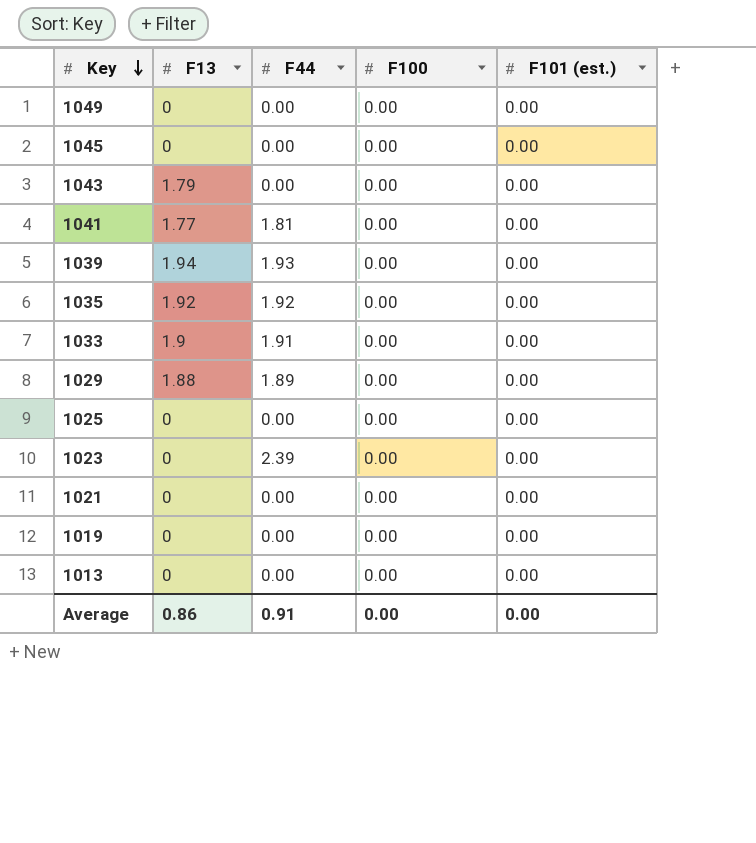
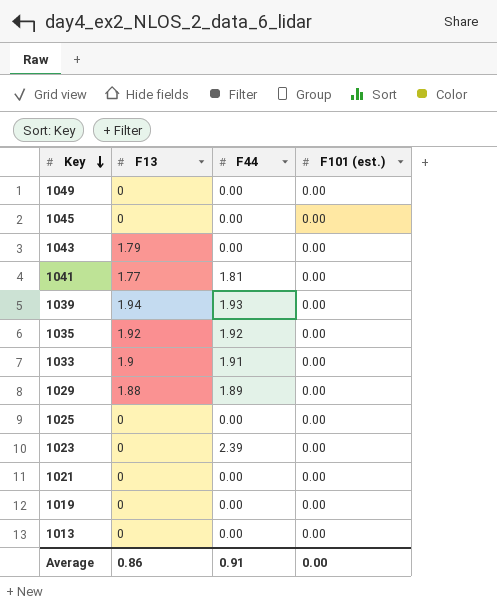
column F100 | position: 4 -> none

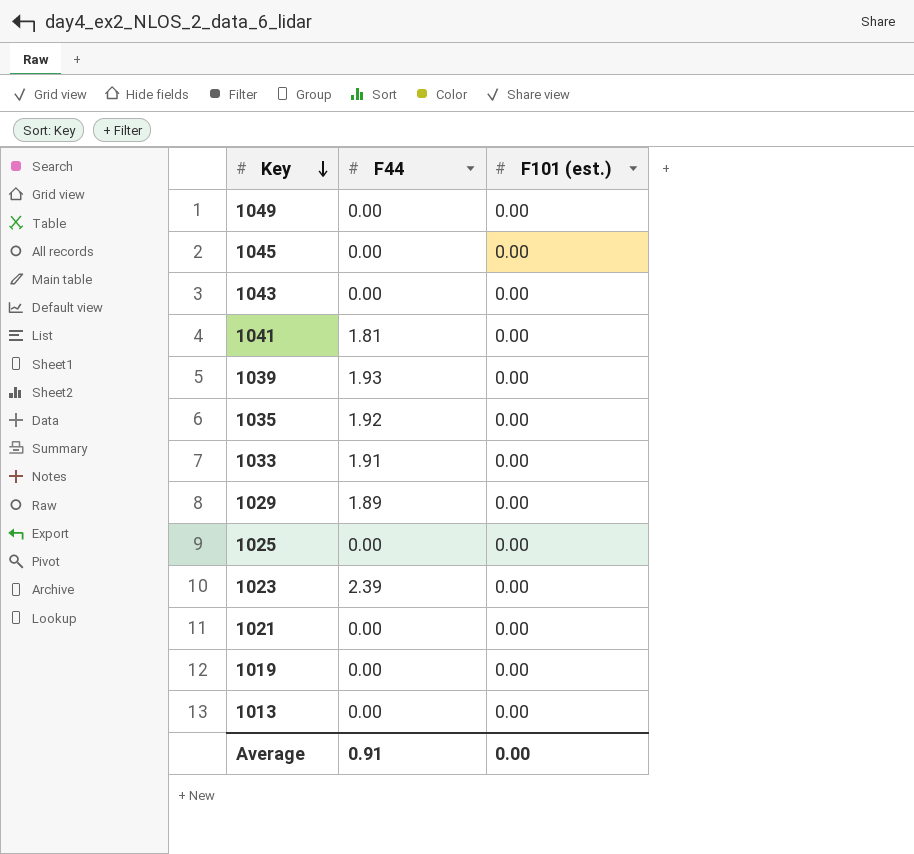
column F13 | position: 2 -> none

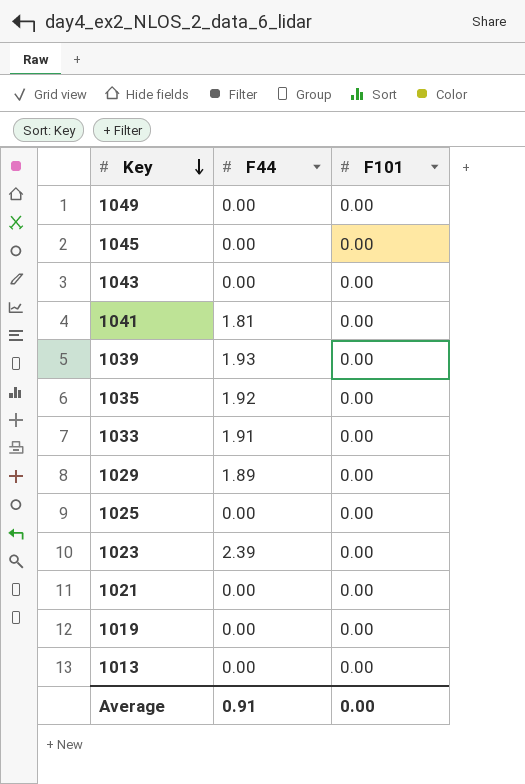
column name: F101 (est.) -> F101

